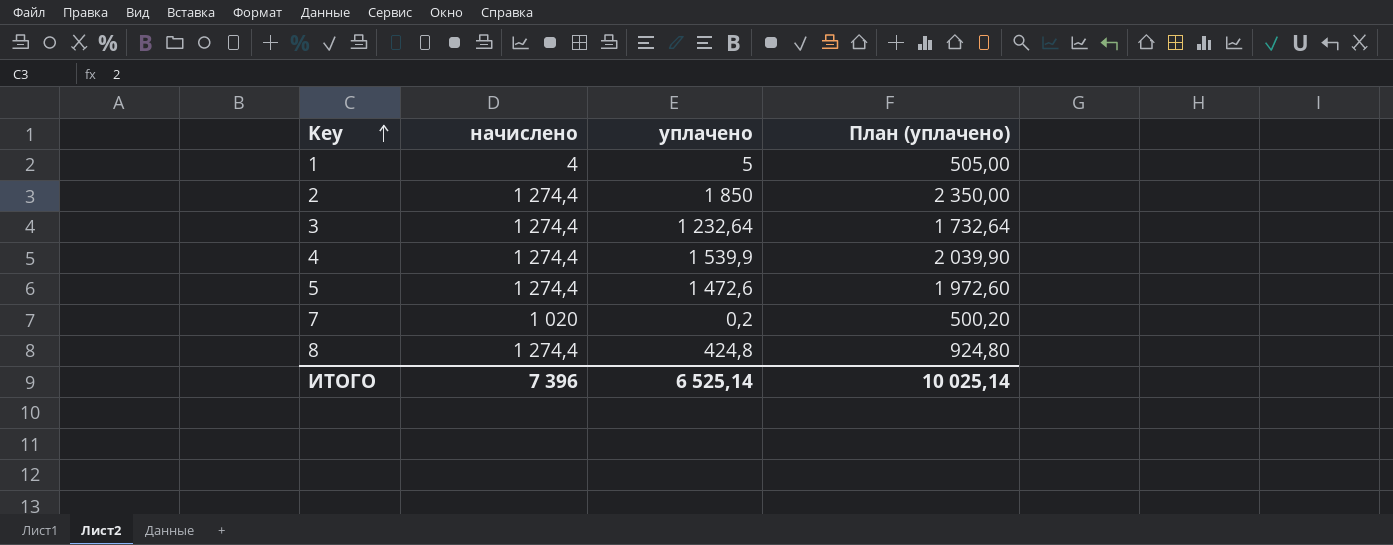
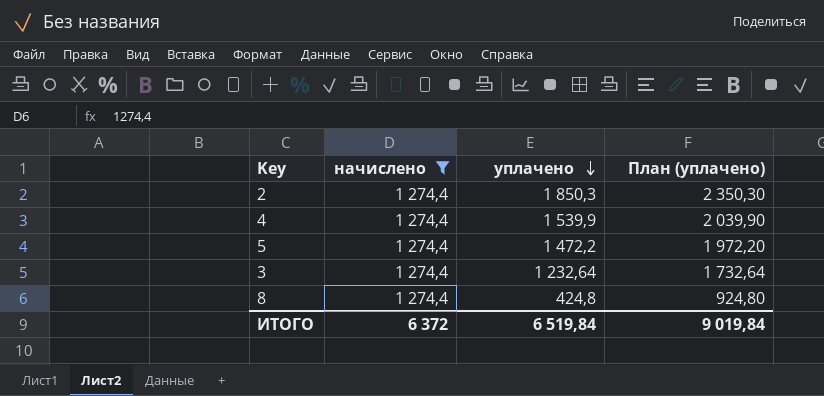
filter: none -> начислено = 1 274,4
row order: Key ascending -> уплачено descending
2 | уплачено: 1 850 -> 1 850,3
2 | План (уплачено): 2 350,00 -> 2 350,30
5 | уплачено: 1 472,6 -> 1 472,2
5 | План (уплачено): 1 972,60 -> 1 972,20
ИТОГО | начислено: 7 396 -> 6 372
ИТОГО | уплачено: 6 525,14 -> 6 519,84
ИТОГО | План (уплачено): 10 025,14 -> 9 019,84

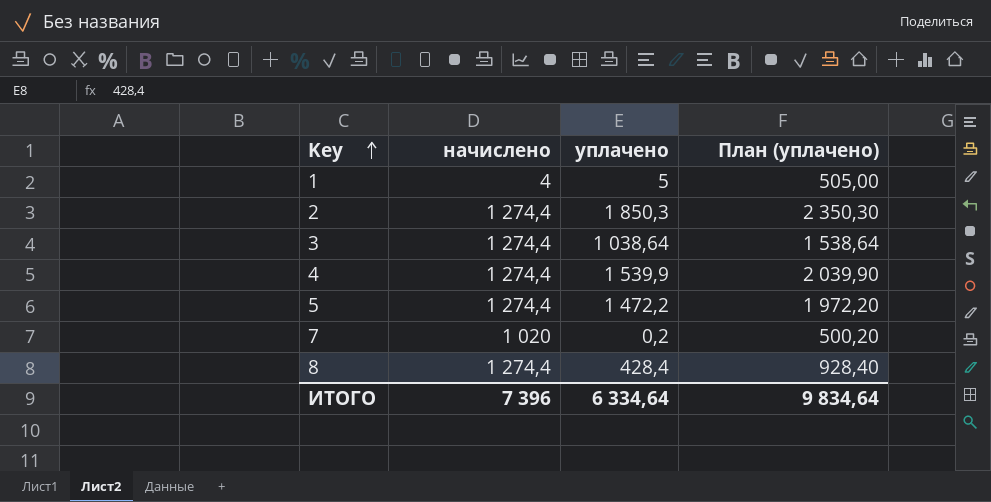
filter: начислено = 1 274,4 -> none
row order: уплачено descending -> Key ascending
3 | уплачено: 1 232,64 -> 1 038,64
3 | План (уплачено): 1 732,64 -> 1 538,64
8 | уплачено: 424,8 -> 428,4
8 | План (уплачено): 924,80 -> 928,40
ИТОГО | начислено: 6 372 -> 7 396
ИТОГО | уплачено: 6 519,84 -> 6 334,64
ИТОГО | План (уплачено): 9 019,84 -> 9 834,64

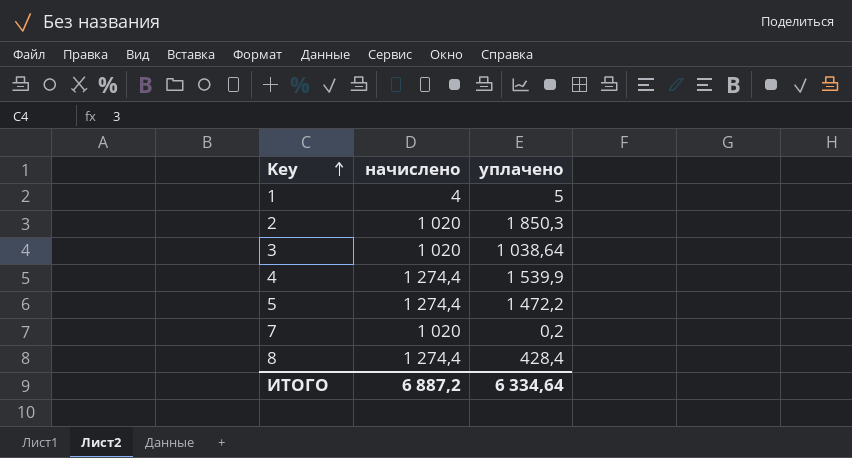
column План (уплачено) | formula: [уплачено] + 500 -> none
2 | начислено: 1 274,4 -> 1 020
3 | начислено: 1 274,4 -> 1 020
ИТОГО | начислено: 7 396 -> 6 887,2

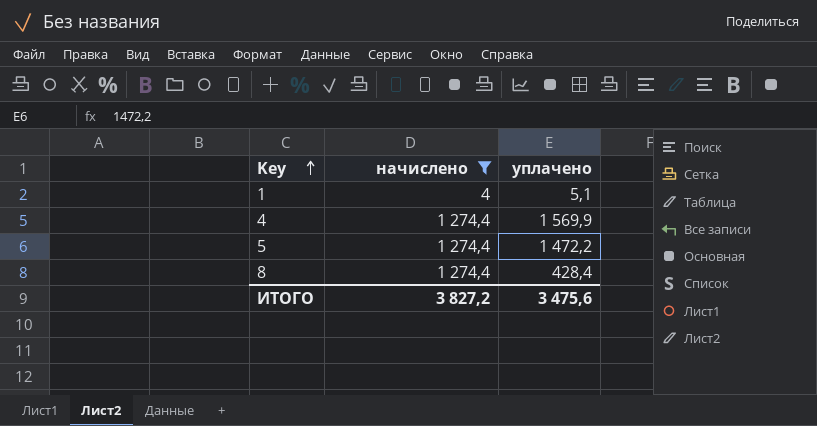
filter: none -> начислено != 1 020
1 | уплачено: 5 -> 5,1
4 | уплачено: 1 539,9 -> 1 569,9
ИТОГО | начислено: 6 887,2 -> 3 827,2
ИТОГО | уплачено: 6 334,64 -> 3 475,6

